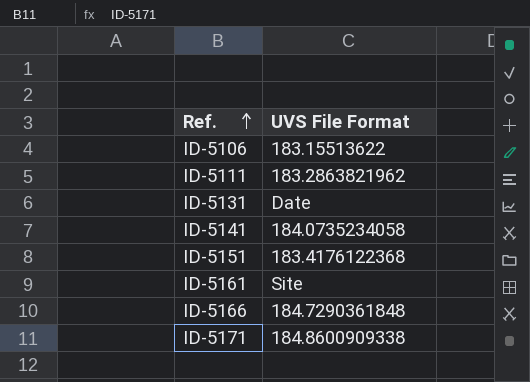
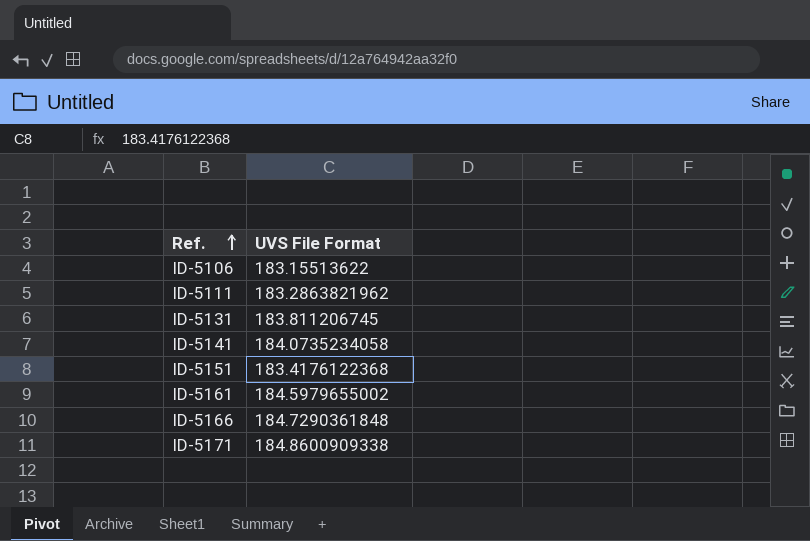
ID-5131 | UVS File Format: Date -> 183.811206745
ID-5161 | UVS File Format: Site -> 184.5979655002

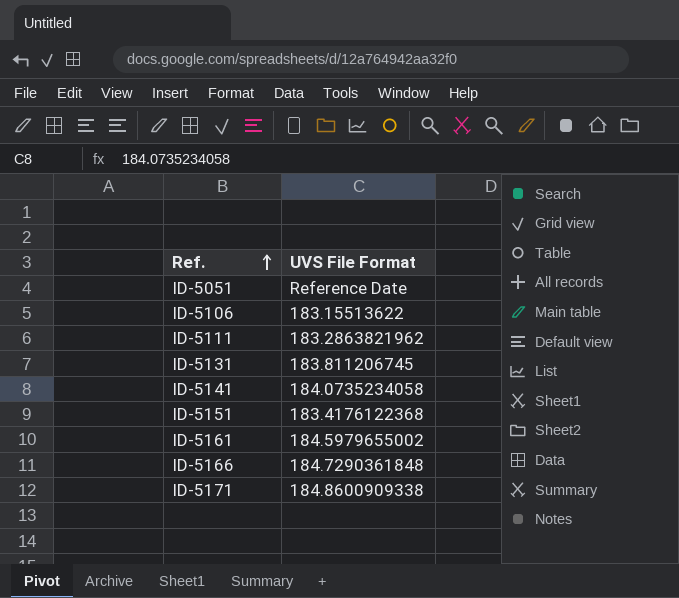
row ID-5051: none -> Reference Date

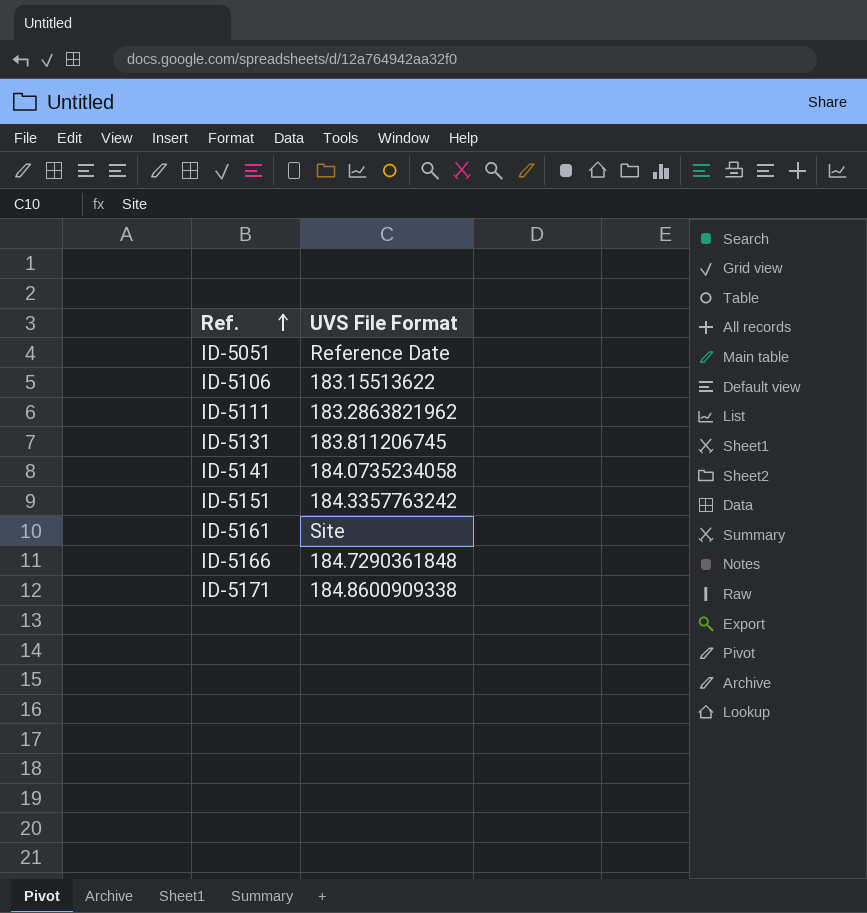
ID-5151 | UVS File Format: 183.4176122368 -> 184.3357763242
ID-5161 | UVS File Format: 184.5979655002 -> Site

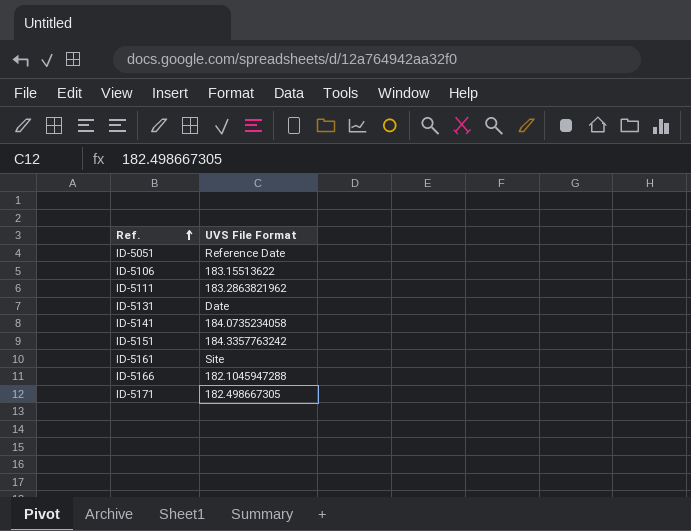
ID-5131 | UVS File Format: 183.811206745 -> Date
ID-5166 | UVS File Format: 184.7290361848 -> 182.1045947288
ID-5171 | UVS File Format: 184.8600909338 -> 182.498667305

